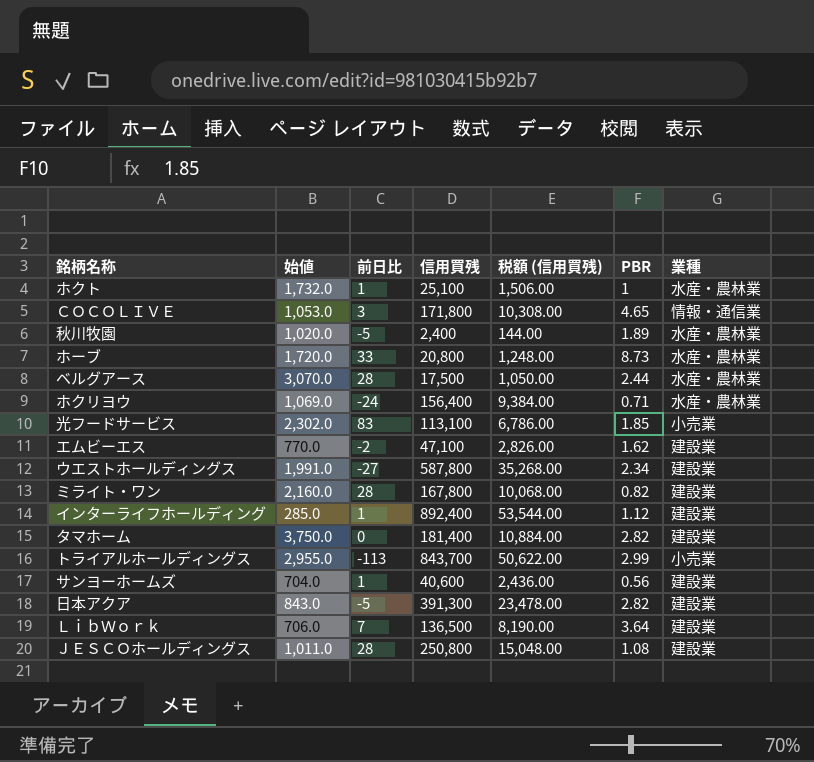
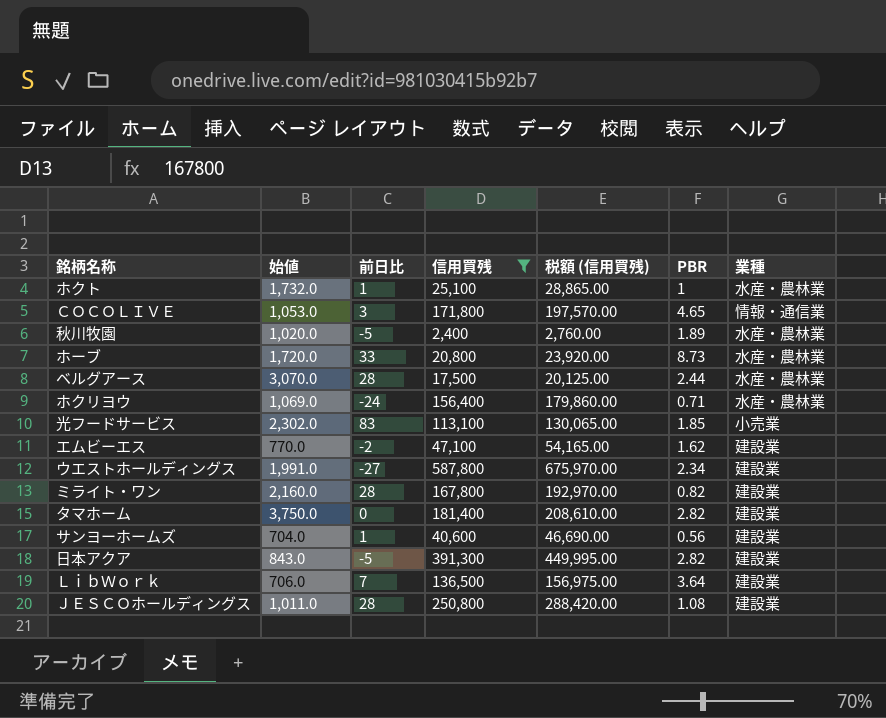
filter: none -> 信用買残 <= 587,800
column 税額 (信用買残) | formula: [信用買残] * 0.06 -> [信用買残] * 1.15

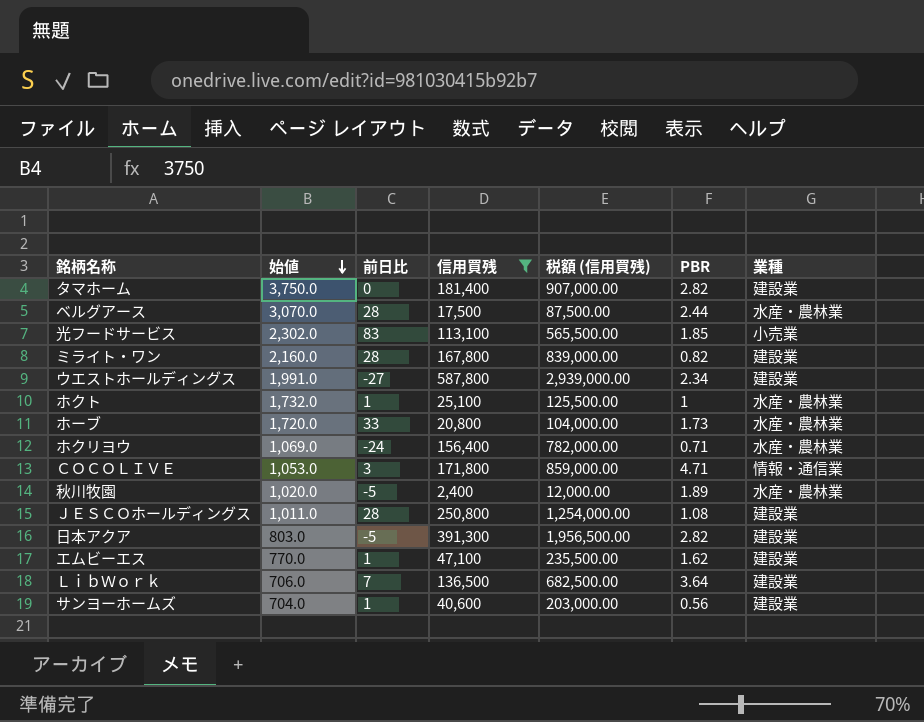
row order: none -> 始値 descending
column 税額 (信用買残) | formula: [信用買残] * 1.15 -> [信用買残] * 5
ホーブ | PBR: 8.73 -> 1.73
ＣＯＣＯＬＩＶＥ | PBR: 4.65 -> 4.71
日本アクア | 始値: 843.0 -> 803.0
エムビーエス | 前日比: -2 -> 1

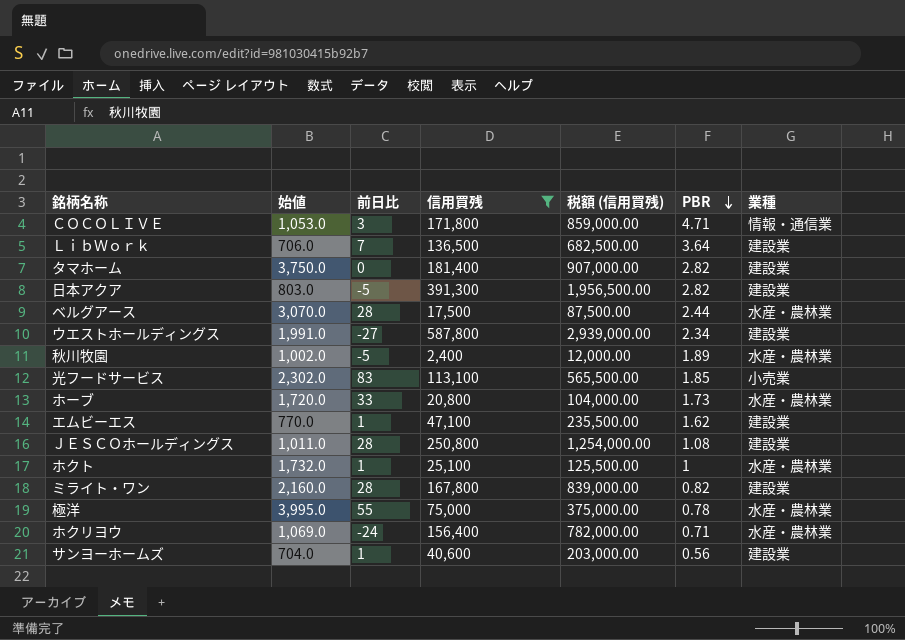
row order: 始値 descending -> PBR descending
秋川牧園 | 始値: 1,020.0 -> 1,002.0
row 極洋: none -> 3,995.0 | 55 | 75,000 | 375,000.00 | 0.78 | 水産・農林業

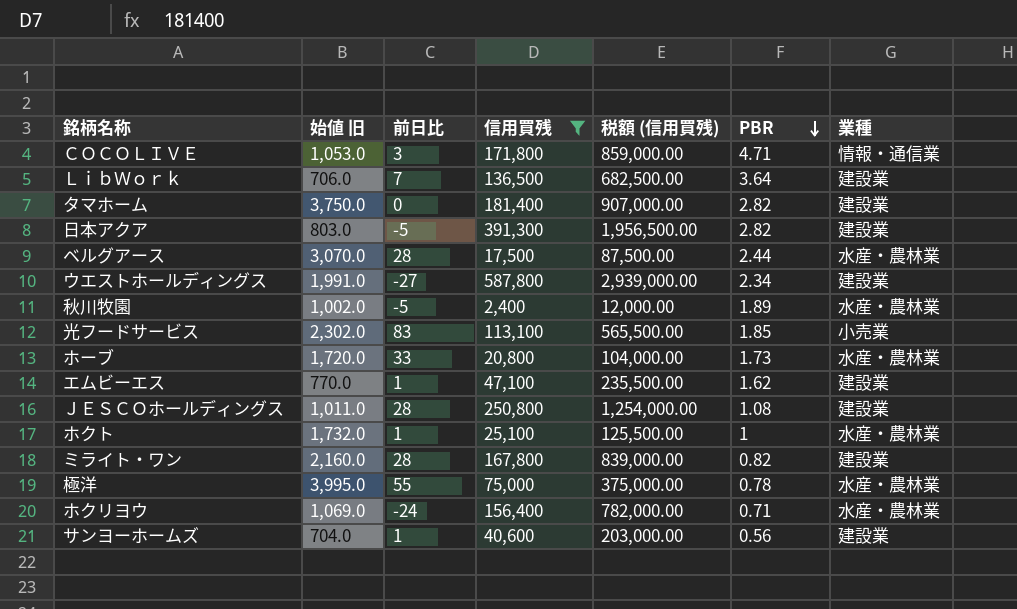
column name: 始値 -> 始値 旧

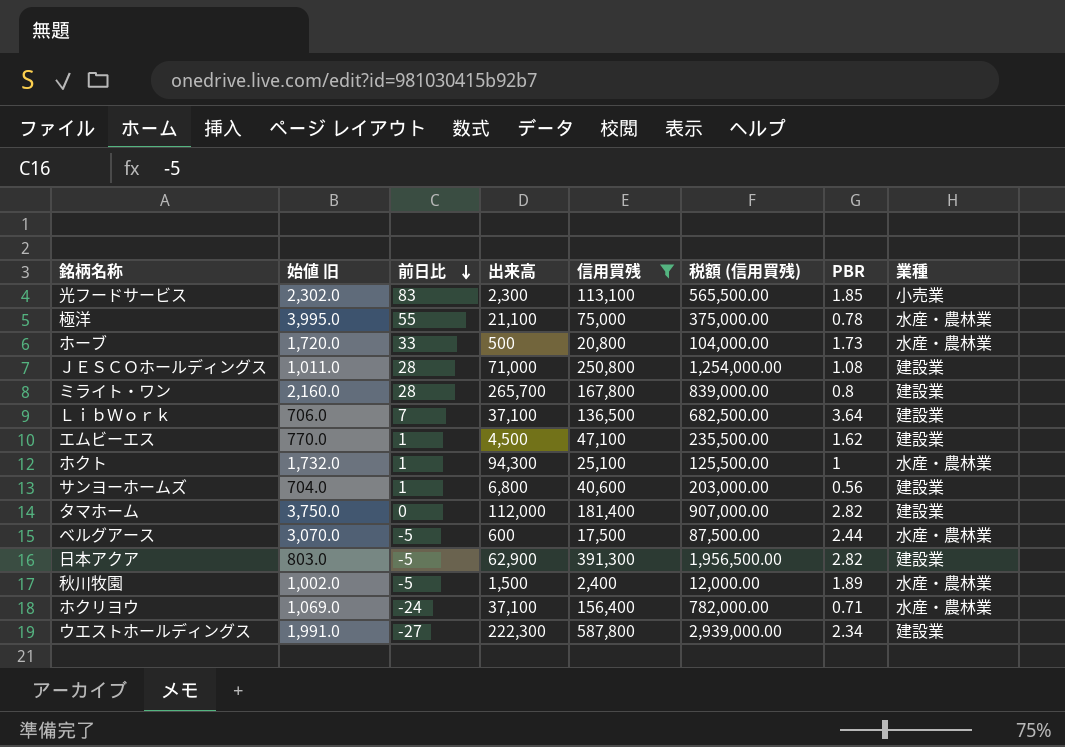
row order: PBR descending -> 前日比 descending
column 出来高 | position: none -> 4
row ＣＯＣＯＬＩＶＥ: 1,053.0 | 3 | 171,800 | 859,000.00 | 4.71 | 情報・通信業 -> none
ミライト・ワン | PBR: 0.82 -> 0.8
ベルグアース | 前日比: 28 -> -5

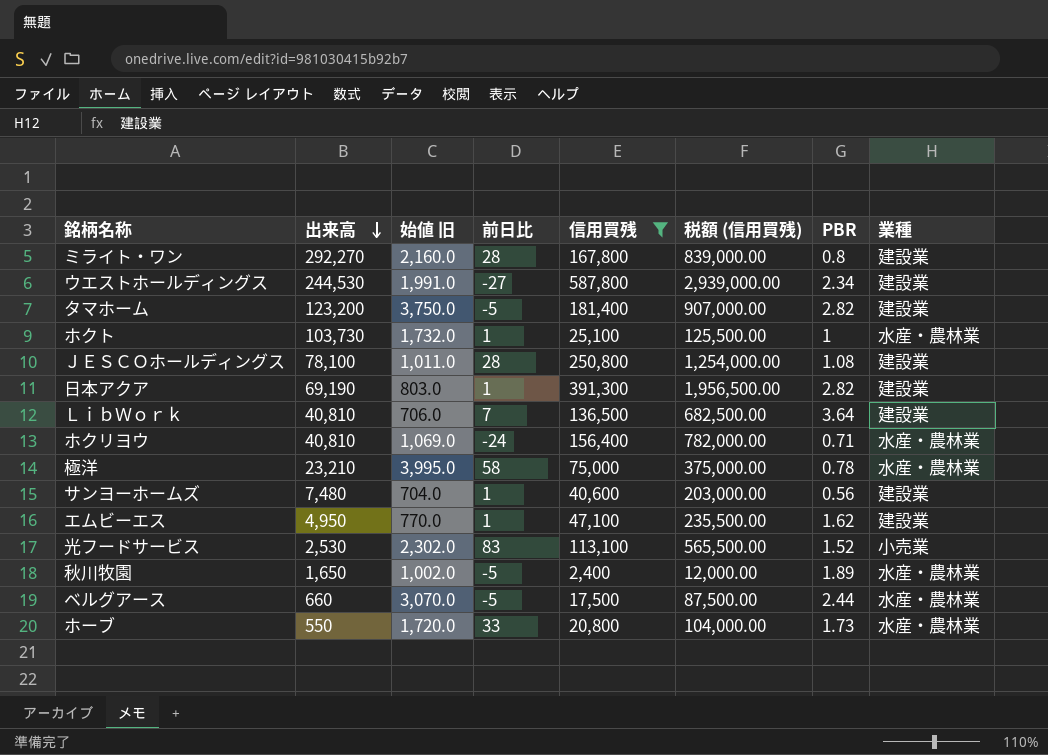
row order: 前日比 descending -> 出来高 descending
column 出来高 | position: 4 -> 2
ミライト・ワン | 出来高: 265,700 -> 292,270
ウエストホールディングス | 出来高: 222,300 -> 244,530
タマホーム | 出来高: 112,000 -> 123,200
タマホーム | 前日比: 0 -> -5
ホクト | 出来高: 94,300 -> 103,730
ＪＥＳＣＯホールディングス | 出来高: 71,000 -> 78,100
日本アクア | 出来高: 62,900 -> 69,190
日本アクア | 前日比: -5 -> 1
ＬｉｂＷｏｒｋ | 出来高: 37,100 -> 40,810
ホクリヨウ | 出来高: 37,100 -> 40,810
極洋 | 出来高: 21,100 -> 23,210
極洋 | 前日比: 55 -> 58
サンヨーホームズ | 出来高: 6,800 -> 7,480
エムビーエス | 出来高: 4,500 -> 4,950
光フードサービス | 出来高: 2,300 -> 2,530
光フードサービス | PBR: 1.85 -> 1.52
秋川牧園 | 出来高: 1,500 -> 1,650
ベルグアース | 出来高: 600 -> 660
ホーブ | 出来高: 500 -> 550

